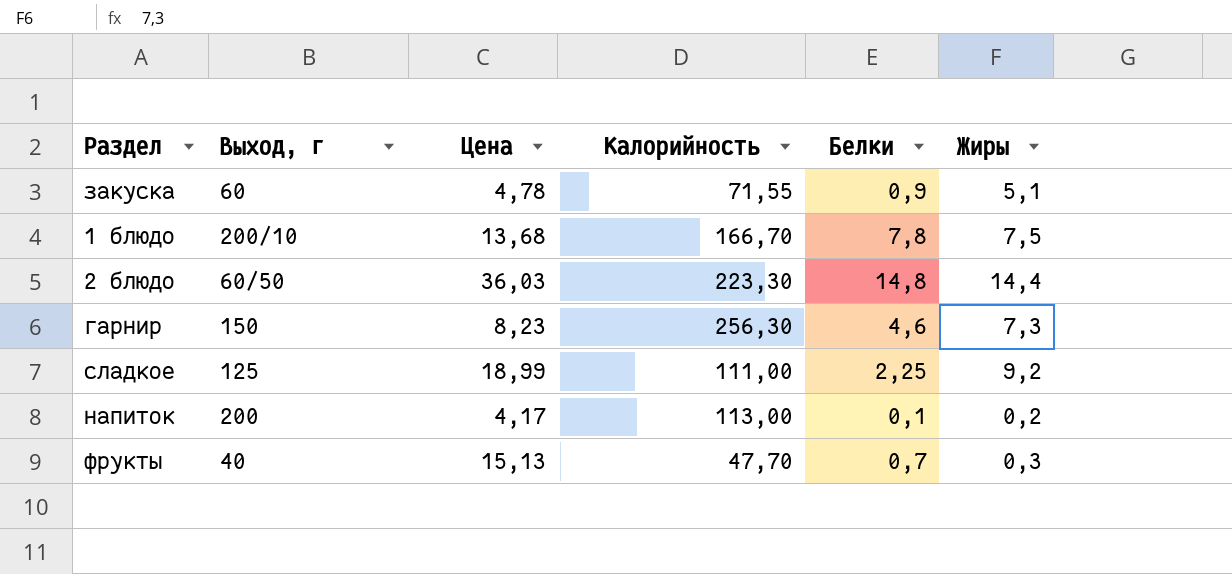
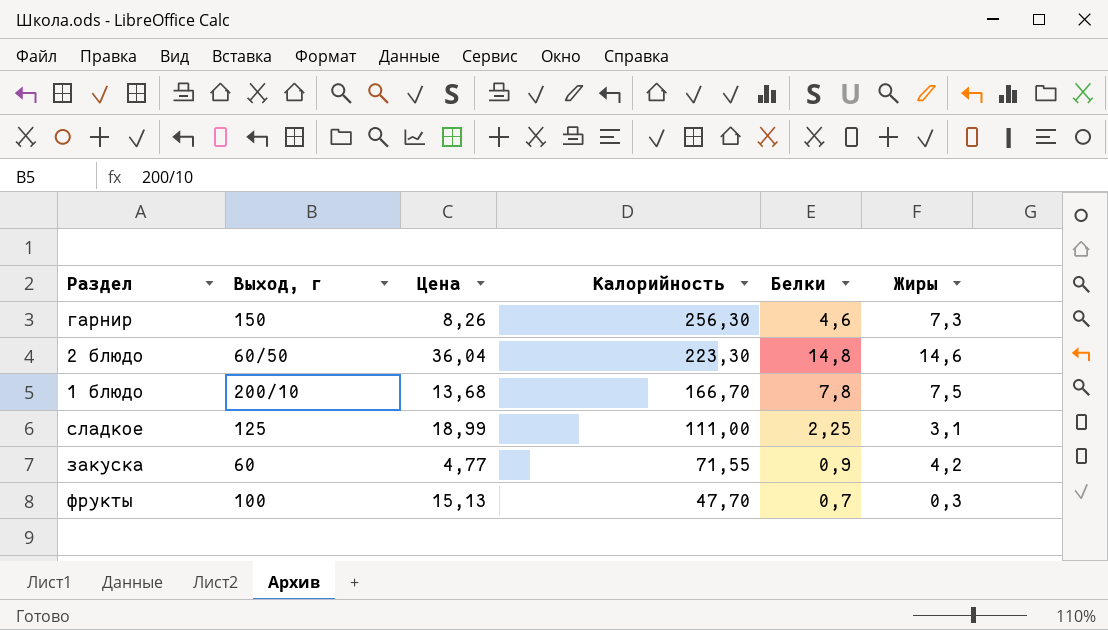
row order: none -> Калорийность descending
row напиток: 200 | 4,17 | 113,00 | 0,1 | 0,2 -> none
гарнир | Цена: 8,23 -> 8,26
2 блюдо | Цена: 36,03 -> 36,04
2 блюдо | Жиры: 14,4 -> 14,6
сладкое | Жиры: 9,2 -> 3,1
закуска | Цена: 4,78 -> 4,77
закуска | Жиры: 5,1 -> 4,2
фрукты | Выход, г: 40 -> 100

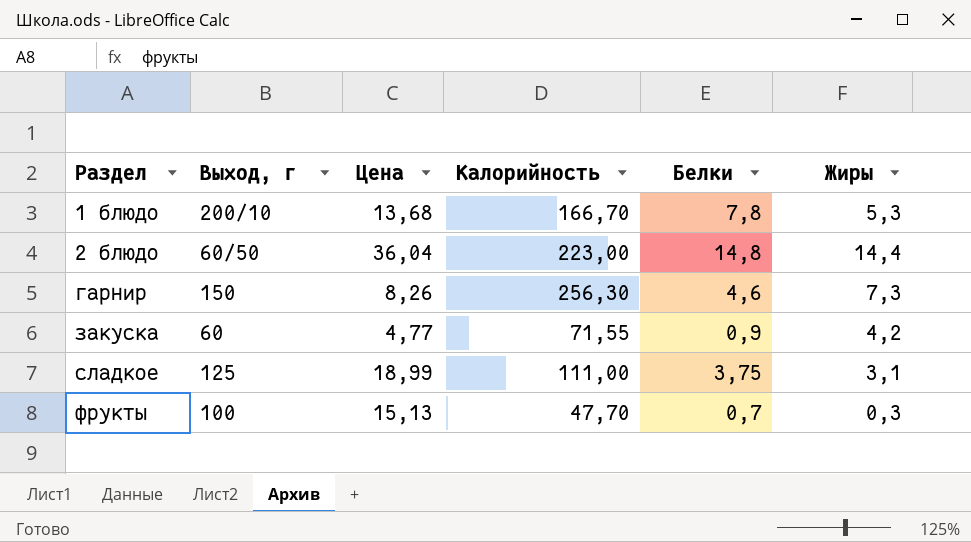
row order: Калорийность descending -> Раздел ascending
1 блюдо | Жиры: 7,5 -> 5,3
2 блюдо | Калорийность: 223,30 -> 223,00
2 блюдо | Жиры: 14,6 -> 14,4
сладкое | Белки: 2,25 -> 3,75

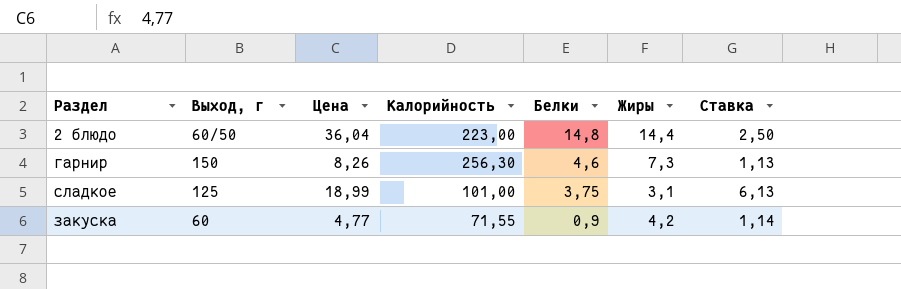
row order: Раздел ascending -> Белки descending
column Ставка | formula: none -> [Цена] / [Жиры]
row 1 блюдо: 200/10 | 13,68 | 166,70 | 7,8 | 5,3 -> none
row фрукты: 100 | 15,13 | 47,70 | 0,7 | 0,3 -> none
сладкое | Калорийность: 111,00 -> 101,00

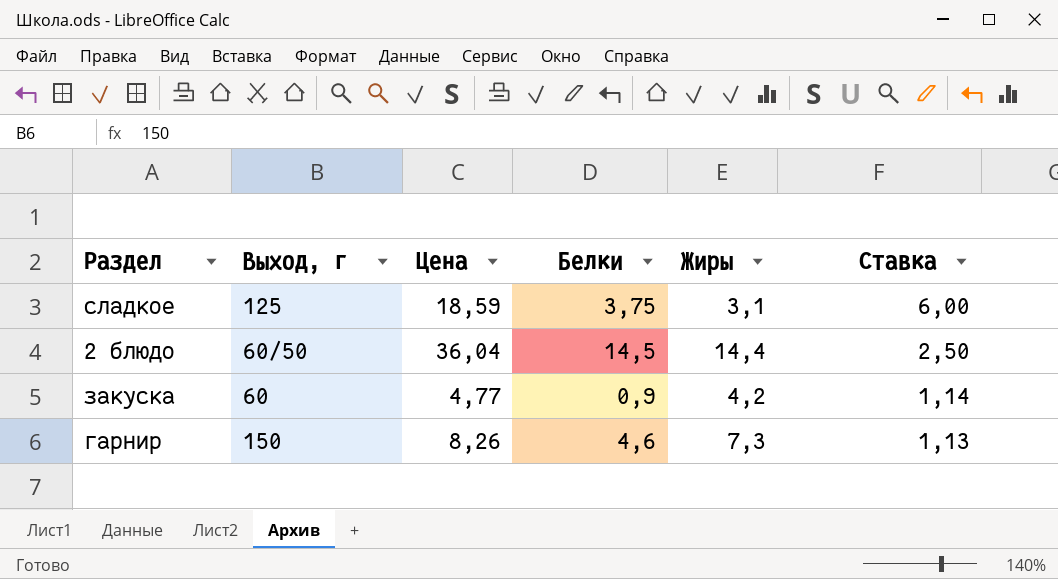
row order: Белки descending -> Ставка descending
column Калорийность | position: 4 -> none
сладкое | Цена: 18,99 -> 18,59
сладкое | Ставка: 6,13 -> 6,00
2 блюдо | Белки: 14,8 -> 14,5

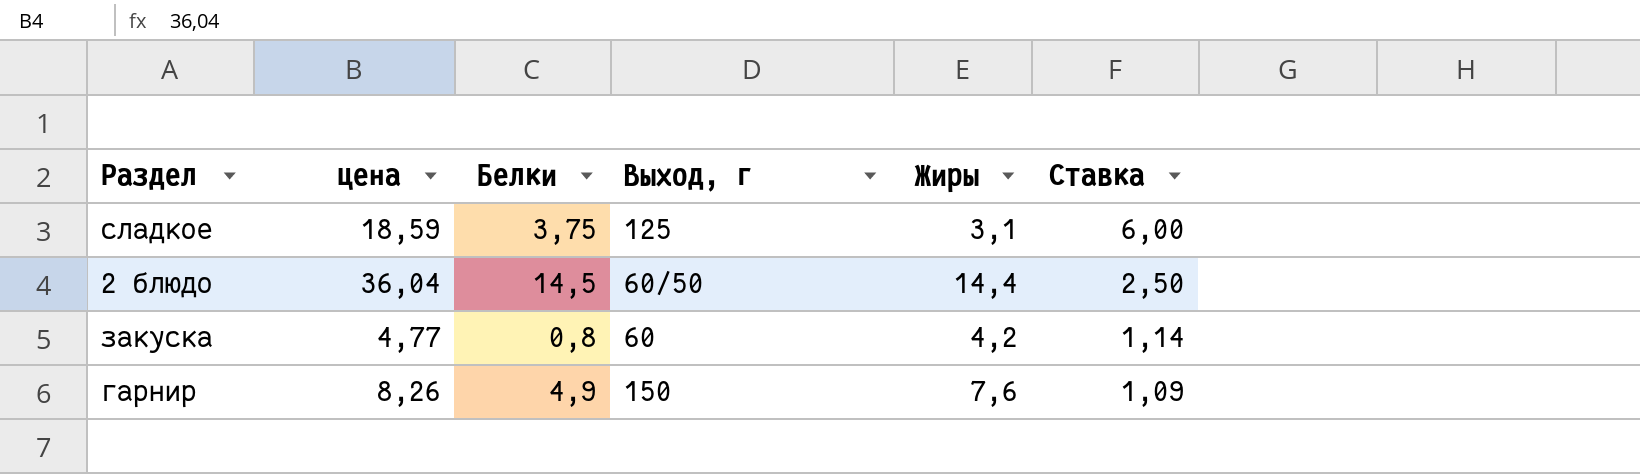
column name: Цена -> цена
column Выход, г | position: 2 -> 4
закуска | Белки: 0,9 -> 0,8
гарнир | Белки: 4,6 -> 4,9
гарнир | Жиры: 7,3 -> 7,6
гарнир | Ставка: 1,13 -> 1,09

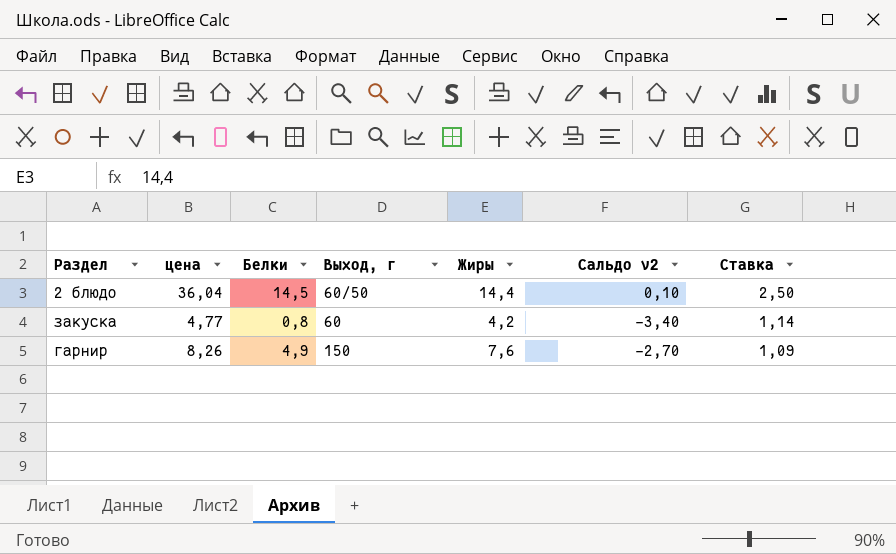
column Сальдо v2 | formula: none -> [Белки] - [Жиры]
row сладкое: 18,59 | 3,75 | 125 | 3,1 | 6,00 -> none

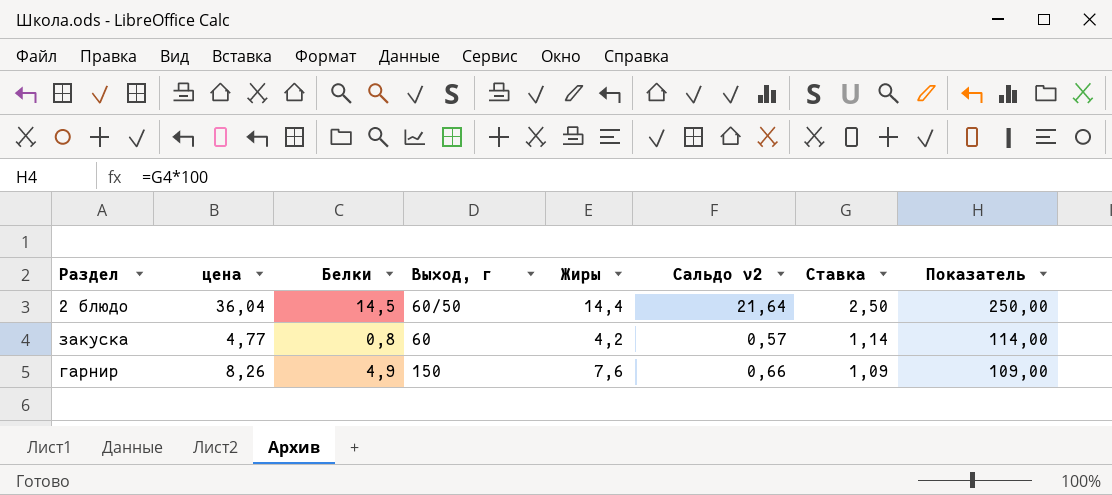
column Сальдо v2 | formula: [Белки] - [Жиры] -> [цена] - [Жиры]
column Показатель | formula: none -> [Ставка] * 100

